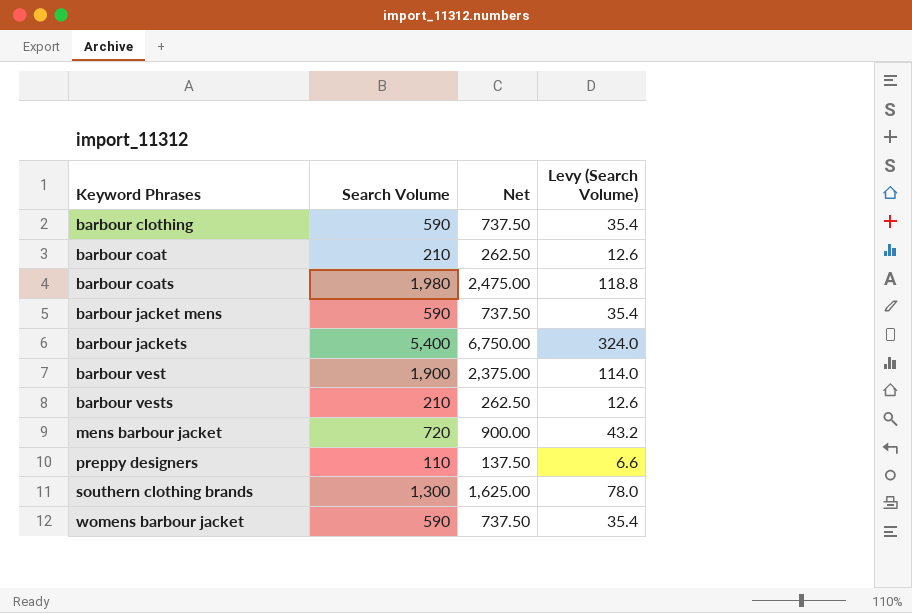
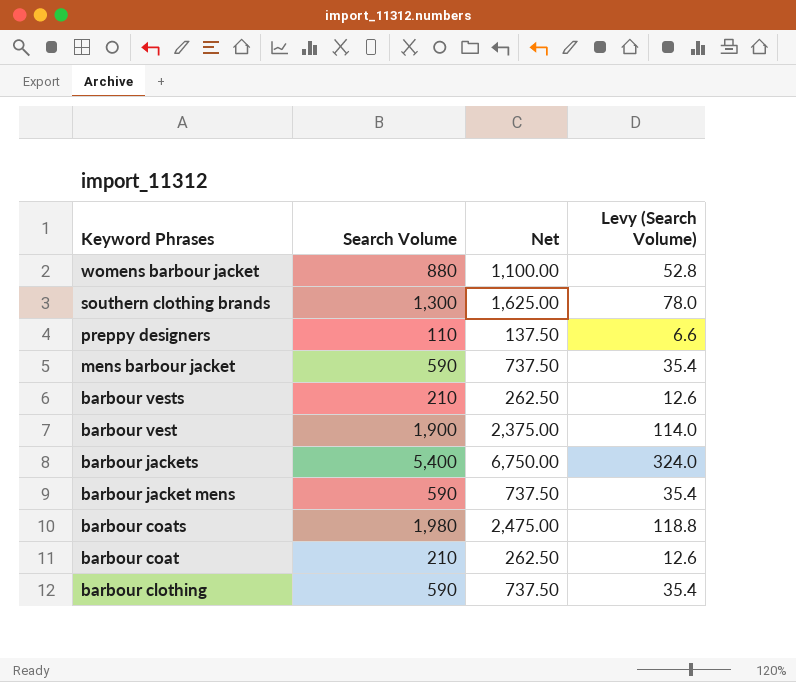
row order: Keyword Phrases ascending -> Keyword Phrases descending
womens barbour jacket | Search Volume: 590 -> 880
womens barbour jacket | Net: 737.50 -> 1,100.00
womens barbour jacket | Levy (Search Volume): 35.4 -> 52.8
mens barbour jacket | Search Volume: 720 -> 590
mens barbour jacket | Net: 900.00 -> 737.50
mens barbour jacket | Levy (Search Volume): 43.2 -> 35.4

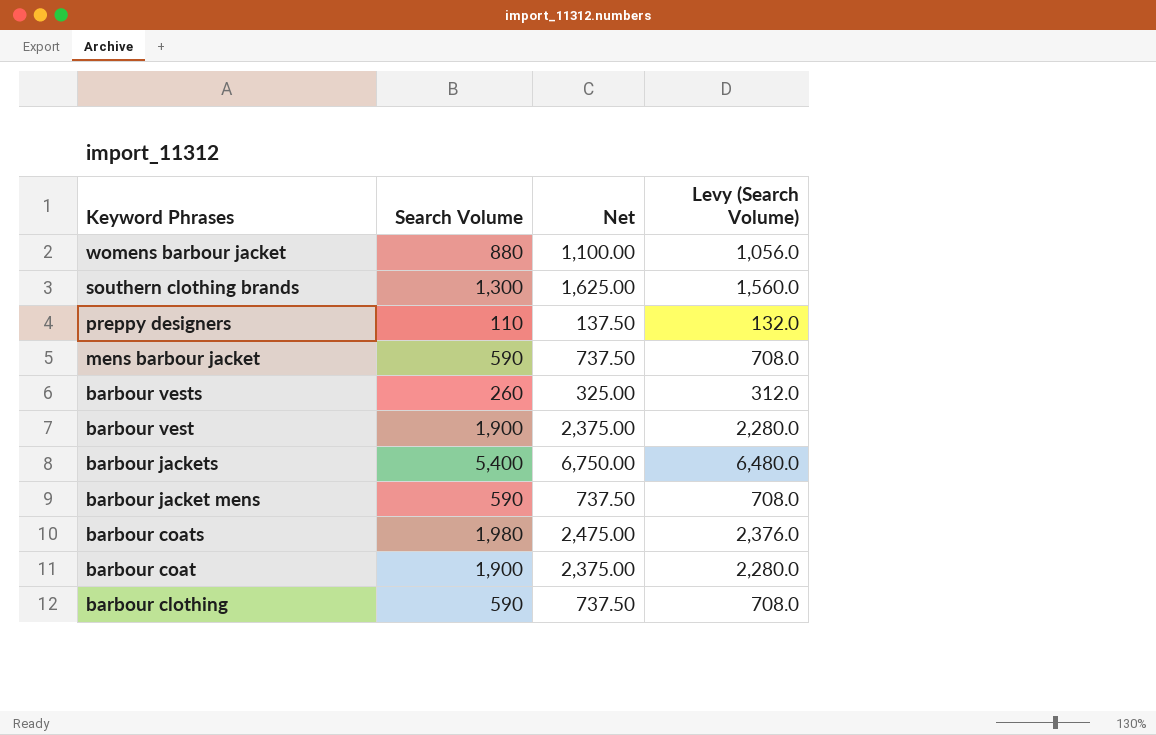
column Levy (Search Volume) | formula: [Search Volume] * 0.06 -> [Search Volume] * 1.2
barbour vests | Search Volume: 210 -> 260
barbour vests | Net: 262.50 -> 325.00
barbour coat | Search Volume: 210 -> 1,900
barbour coat | Net: 262.50 -> 2,375.00

